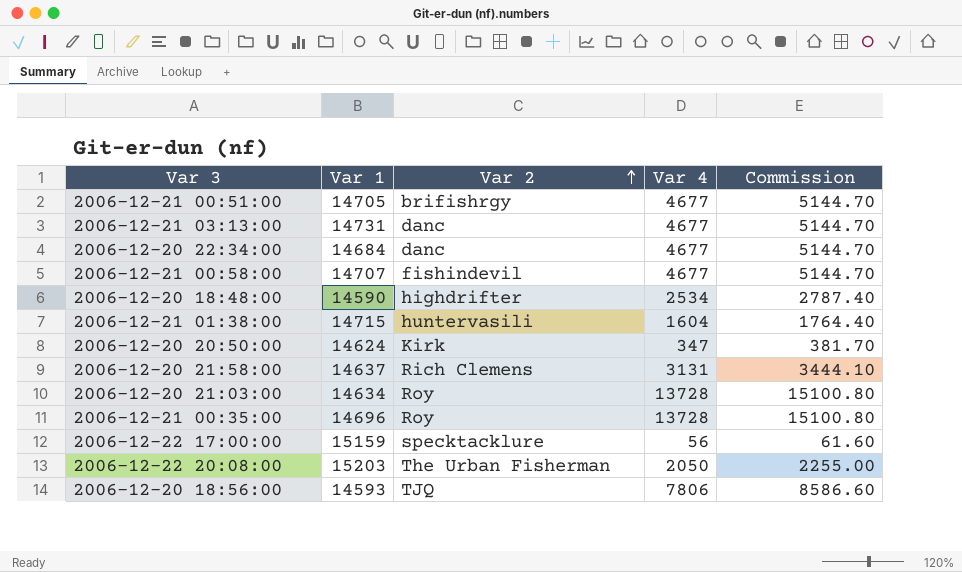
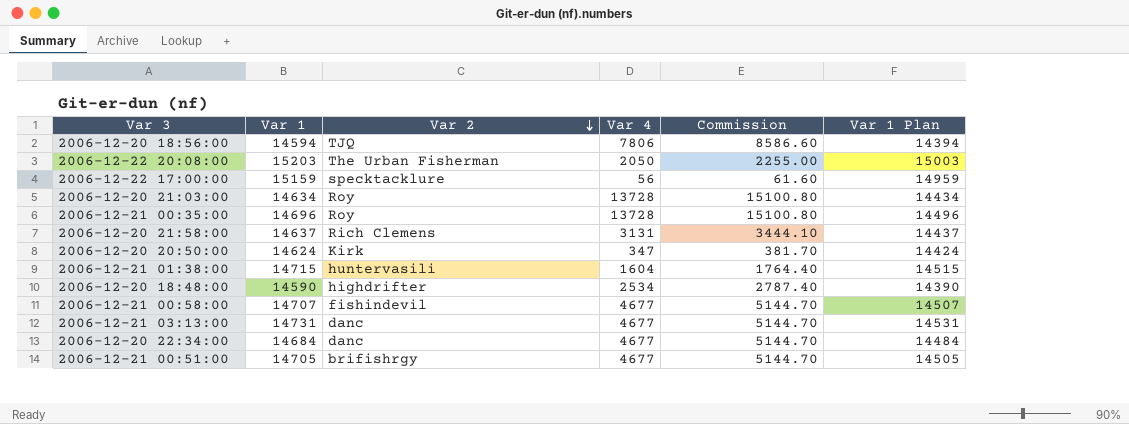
row order: Var 2 ascending -> Var 2 descending
column Var 1 Plan | formula: none -> [Var 1] - 200
2006-12-20 18:56:00 | Var 1: 14593 -> 14594

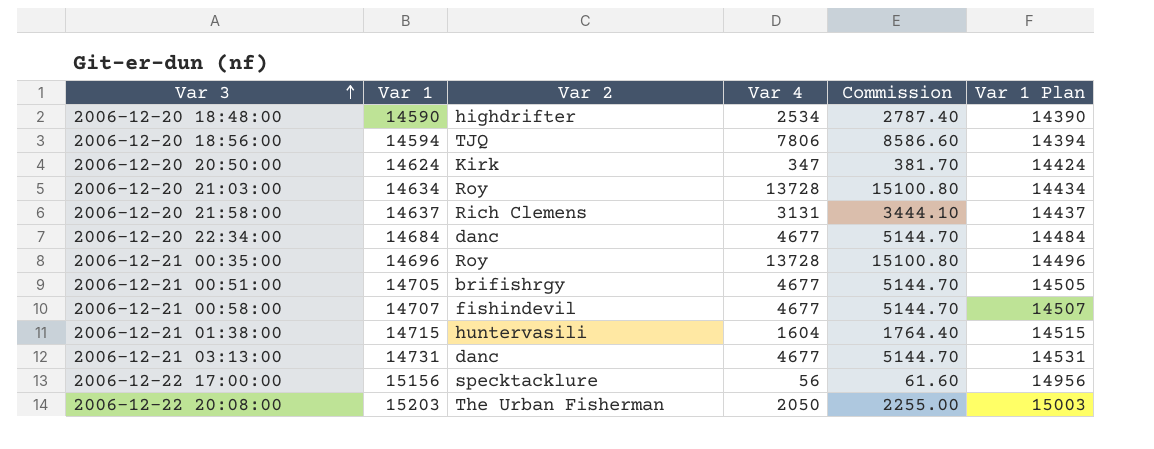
row order: Var 2 descending -> Var 3 ascending
2006-12-22 17:00:00 | Var 1: 15159 -> 15156
2006-12-22 17:00:00 | Var 1 Plan: 14959 -> 14956

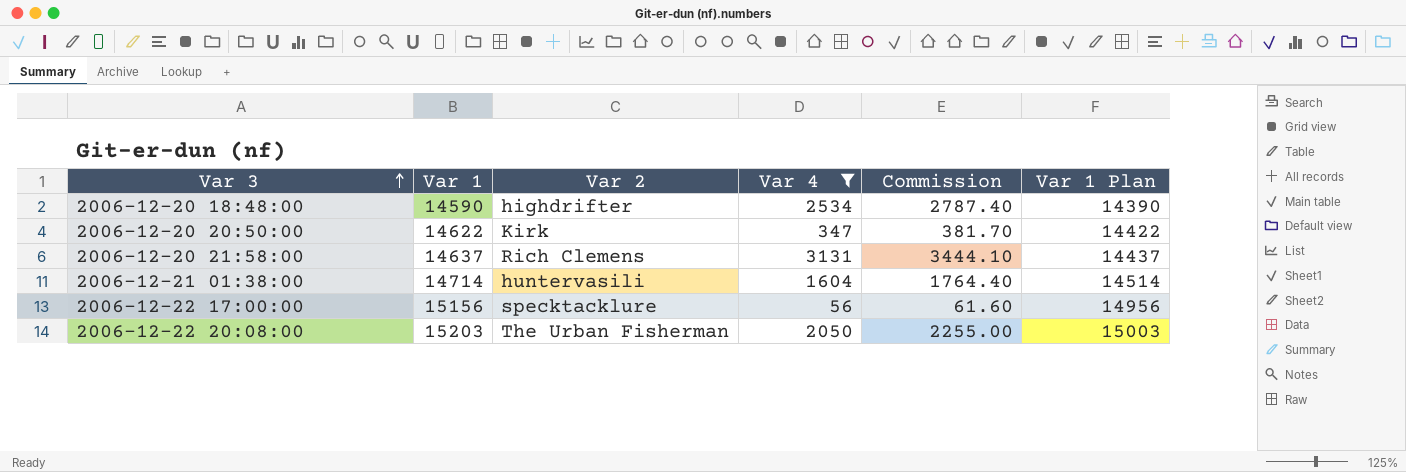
filter: none -> Var 4 <= 3131
2006-12-20 20:50:00 | Var 1: 14624 -> 14622
2006-12-20 20:50:00 | Var 1 Plan: 14424 -> 14422
2006-12-21 01:38:00 | Var 1: 14715 -> 14714
2006-12-21 01:38:00 | Var 1 Plan: 14515 -> 14514

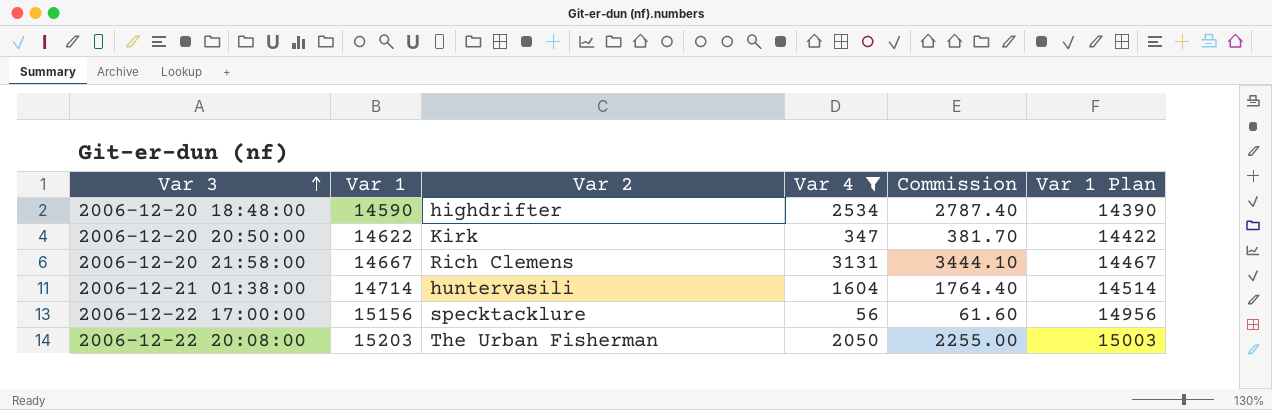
2006-12-20 21:58:00 | Var 1: 14637 -> 14667
2006-12-20 21:58:00 | Var 1 Plan: 14437 -> 14467

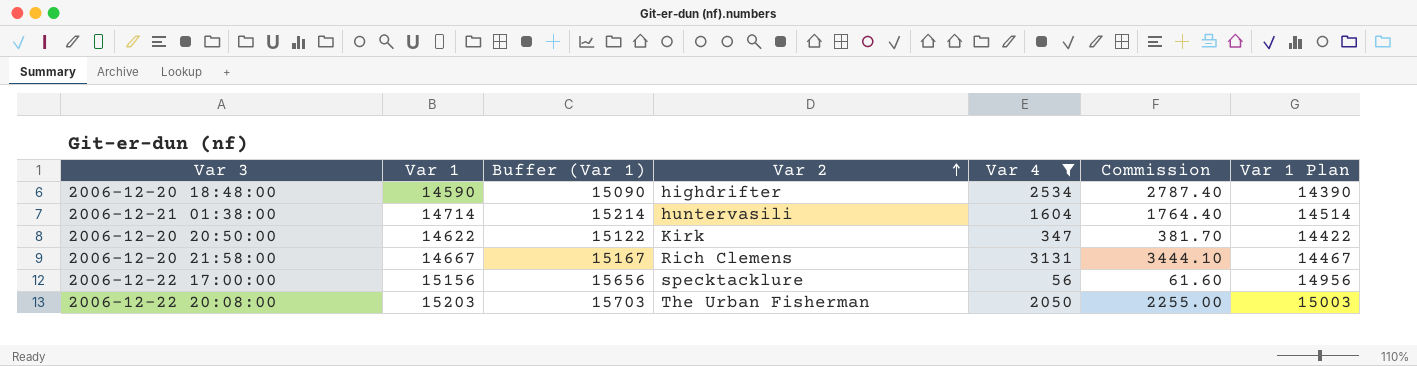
row order: Var 3 ascending -> Var 2 ascending
column Buffer (Var 1) | formula: none -> [Var 1] + 500

